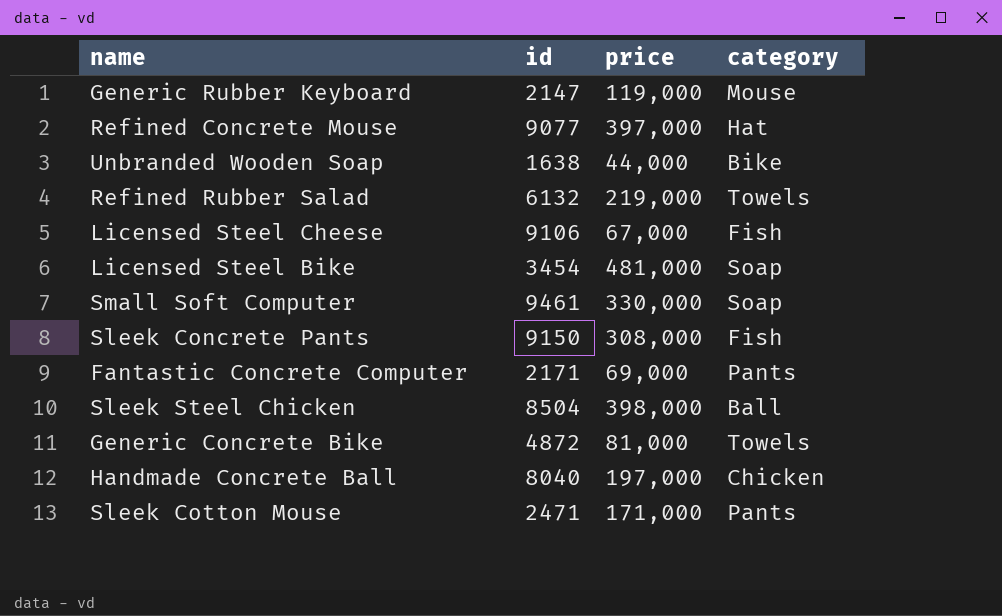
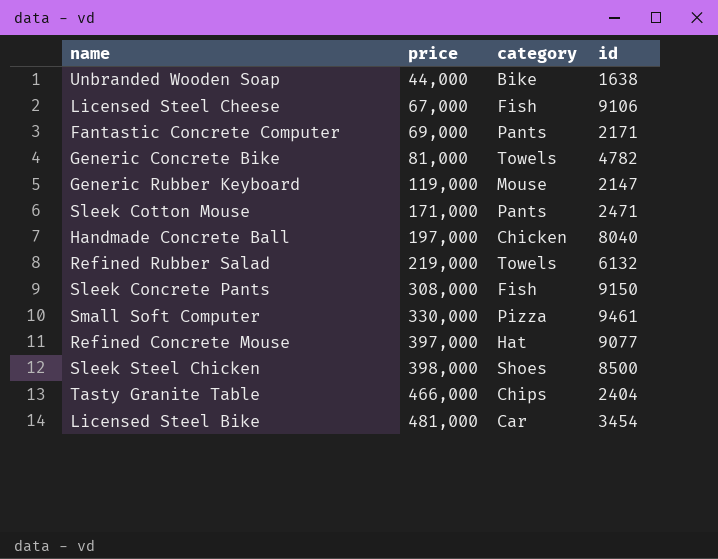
row order: none -> price ascending
column id | position: 2 -> 4
Generic Concrete Bike | id: 4872 -> 4782
Small Soft Computer | category: Soap -> Pizza
Sleek Steel Chicken | category: Ball -> Shoes
Sleek Steel Chicken | id: 8504 -> 8500
row Tasty Granite Table: none -> 466,000 | Chips | 2404
Licensed Steel Bike | category: Soap -> Car

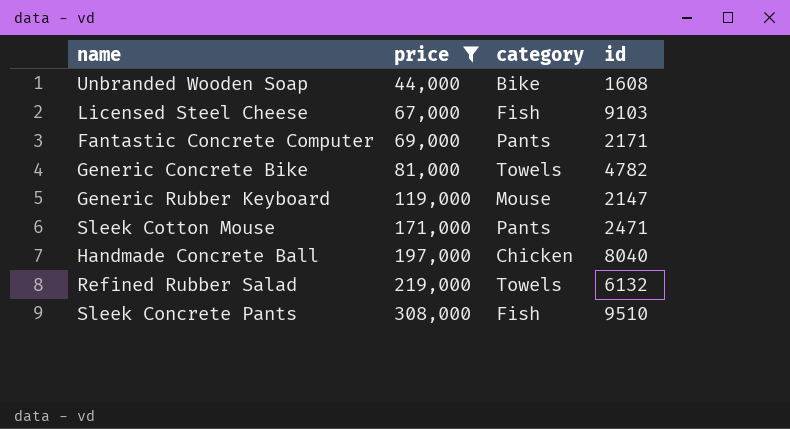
filter: none -> price <= 308,000
Unbranded Wooden Soap | id: 1638 -> 1608
Licensed Steel Cheese | id: 9106 -> 9103
Sleek Concrete Pants | id: 9150 -> 9510

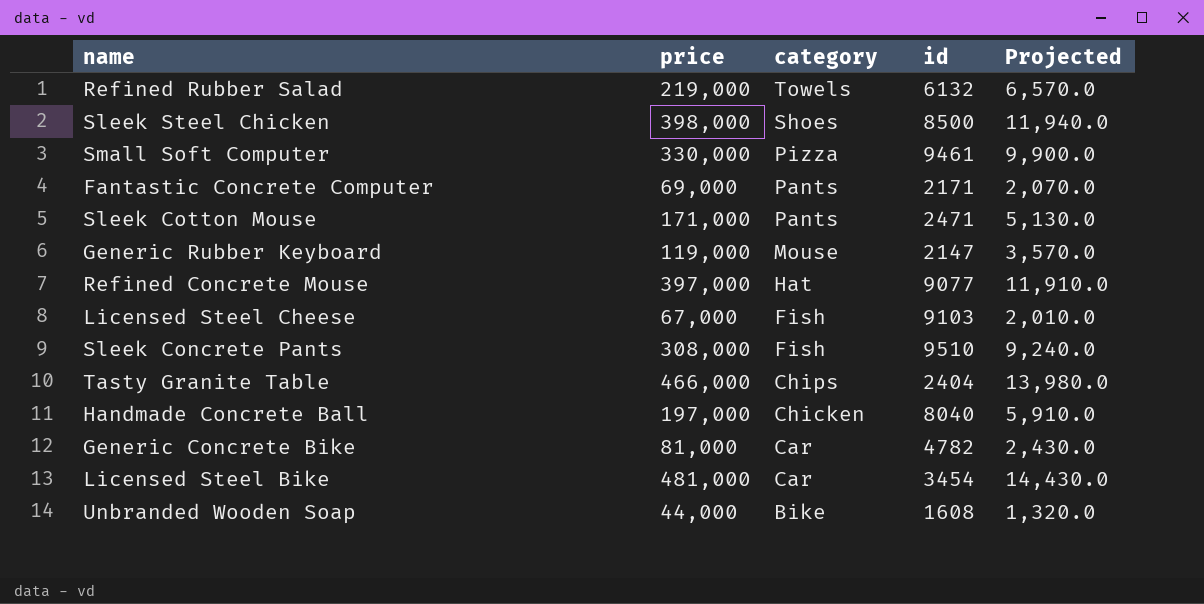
filter: price <= 308,000 -> none
row order: price ascending -> category descending
column Projected | formula: none -> [price] * 0.03
Generic Concrete Bike | category: Towels -> Car

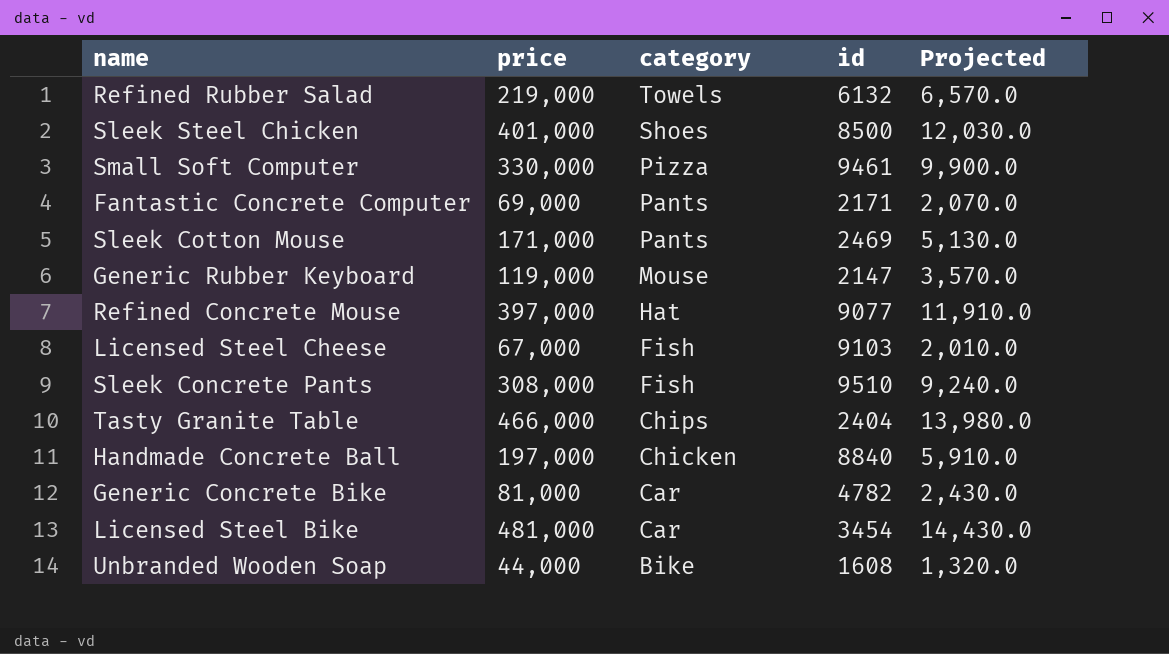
Sleek Steel Chicken | price: 398,000 -> 401,000
Sleek Steel Chicken | Projected: 11,940.0 -> 12,030.0
Sleek Cotton Mouse | id: 2471 -> 2469
Handmade Concrete Ball | id: 8040 -> 8840

